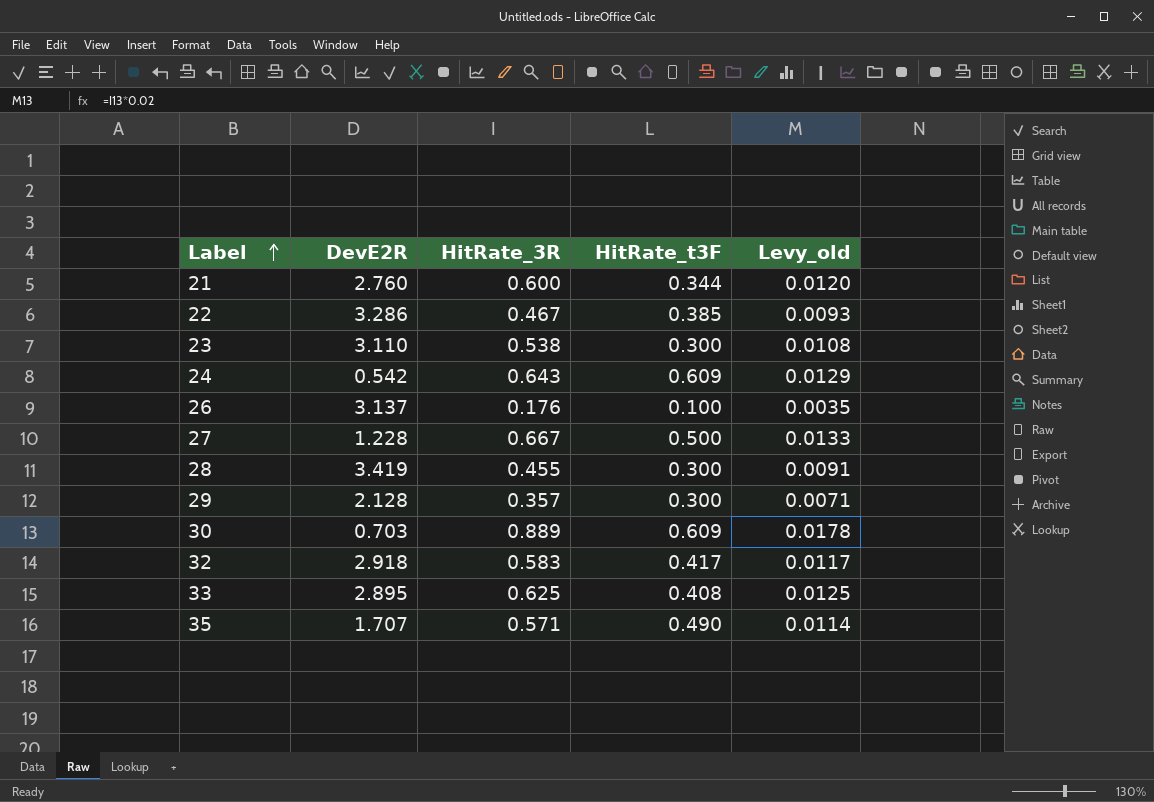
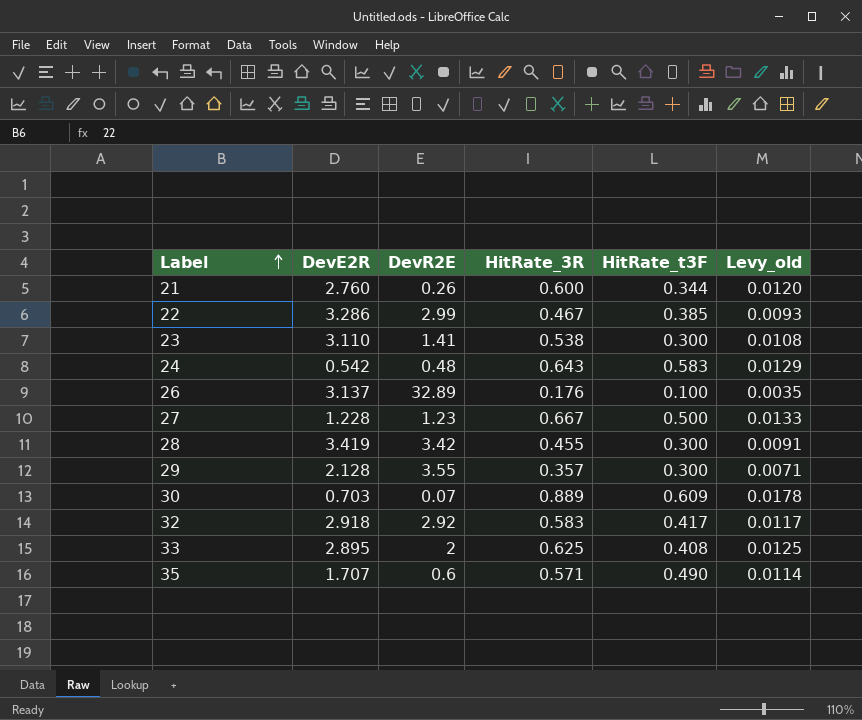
column DevR2E | position: none -> 3
24 | HitRate_t3F: 0.609 -> 0.583

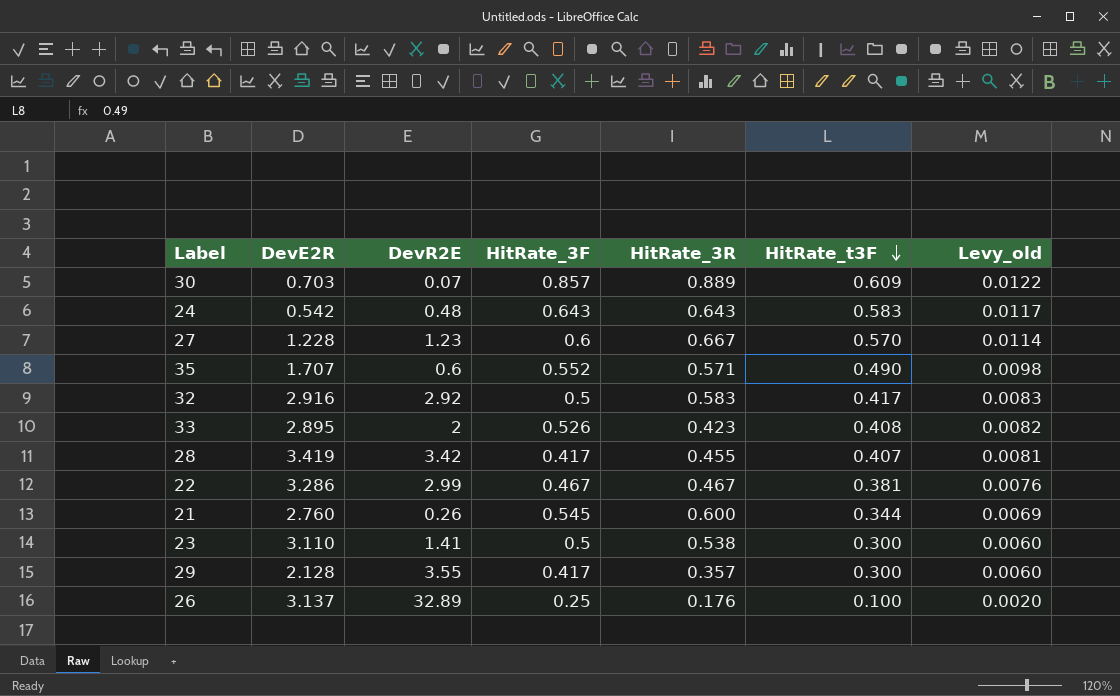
row order: Label ascending -> HitRate_t3F descending
column HitRate_3F | position: none -> 4
column Levy_old | formula: [HitRate_3R] * 0.02 -> [HitRate_t3F] * 0.02
27 | HitRate_t3F: 0.500 -> 0.570
32 | DevE2R: 2.918 -> 2.916
33 | HitRate_3R: 0.625 -> 0.423
28 | HitRate_t3F: 0.300 -> 0.407
22 | HitRate_t3F: 0.385 -> 0.381

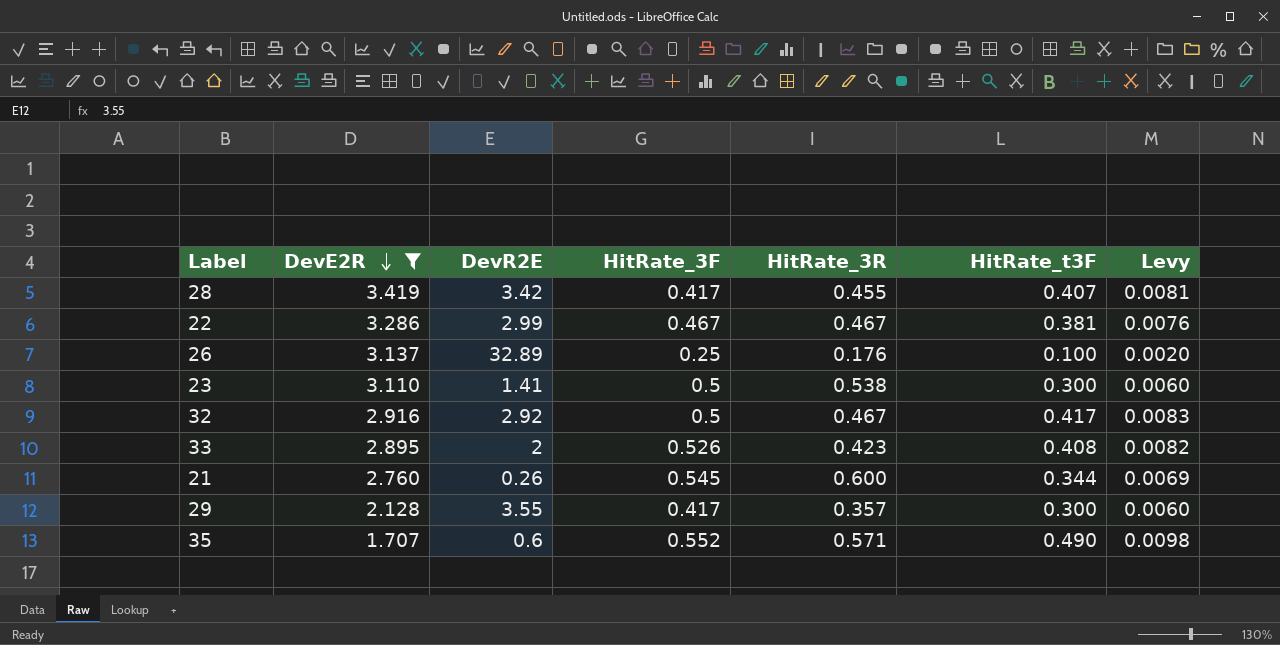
filter: none -> DevE2R >= 1.707
row order: HitRate_t3F descending -> DevE2R descending
column name: Levy_old -> Levy
32 | HitRate_3R: 0.583 -> 0.467

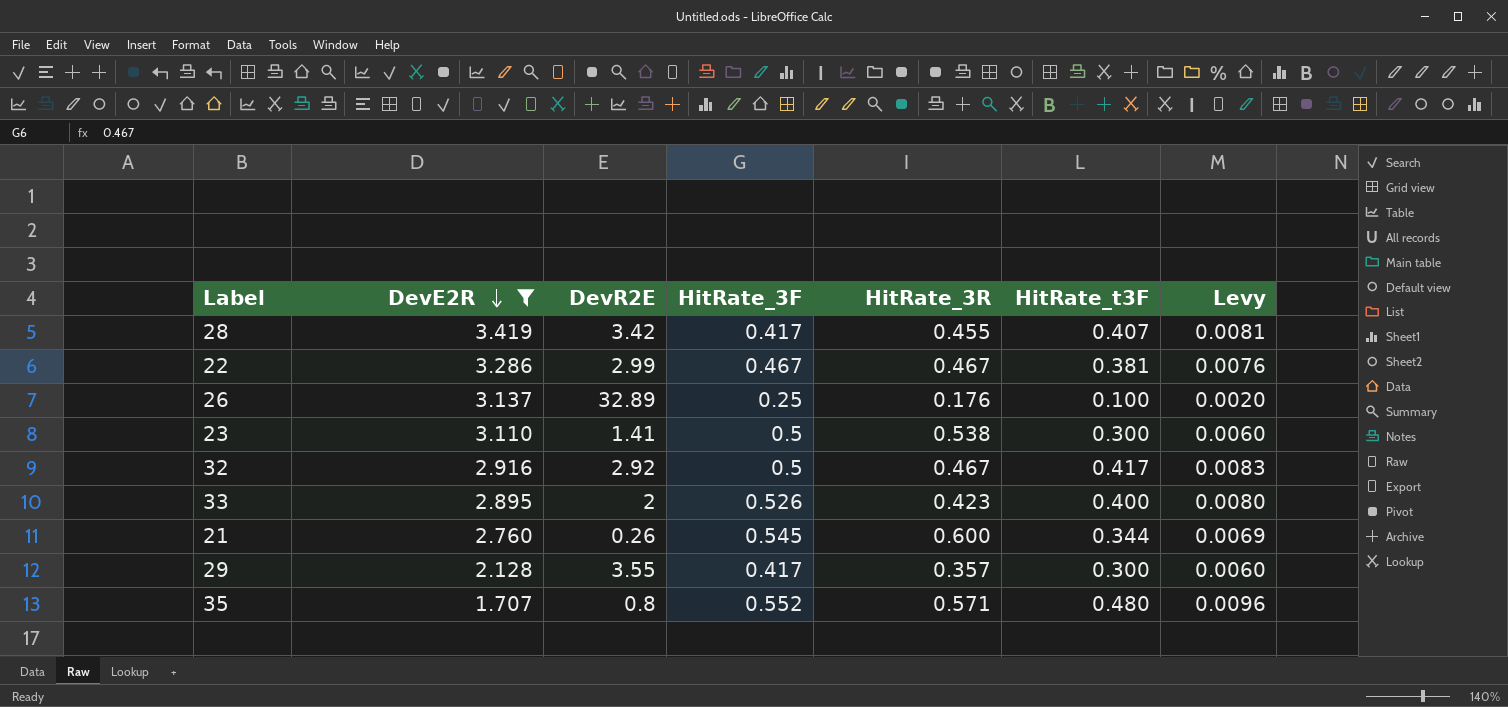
33 | HitRate_t3F: 0.408 -> 0.400
33 | Levy: 0.0082 -> 0.0080
35 | DevR2E: 0.6 -> 0.8
35 | HitRate_t3F: 0.490 -> 0.480
35 | Levy: 0.0098 -> 0.0096

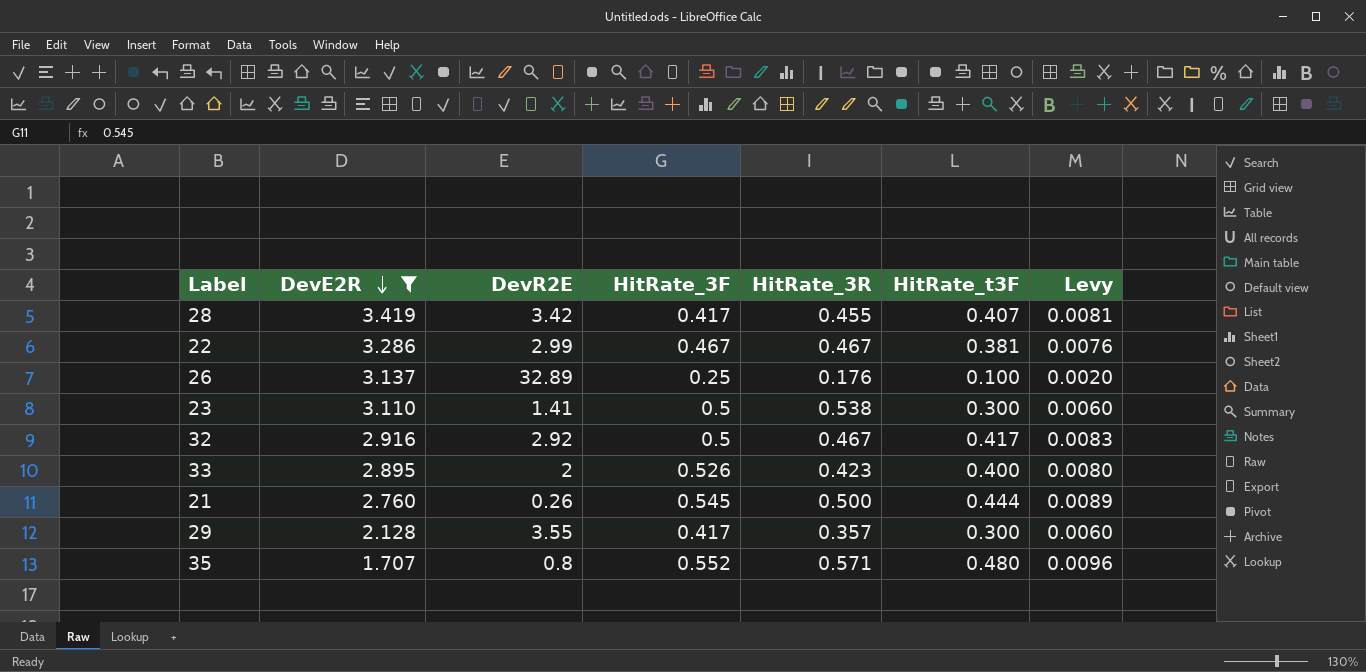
21 | HitRate_3R: 0.600 -> 0.500
21 | HitRate_t3F: 0.344 -> 0.444
21 | Levy: 0.0069 -> 0.0089

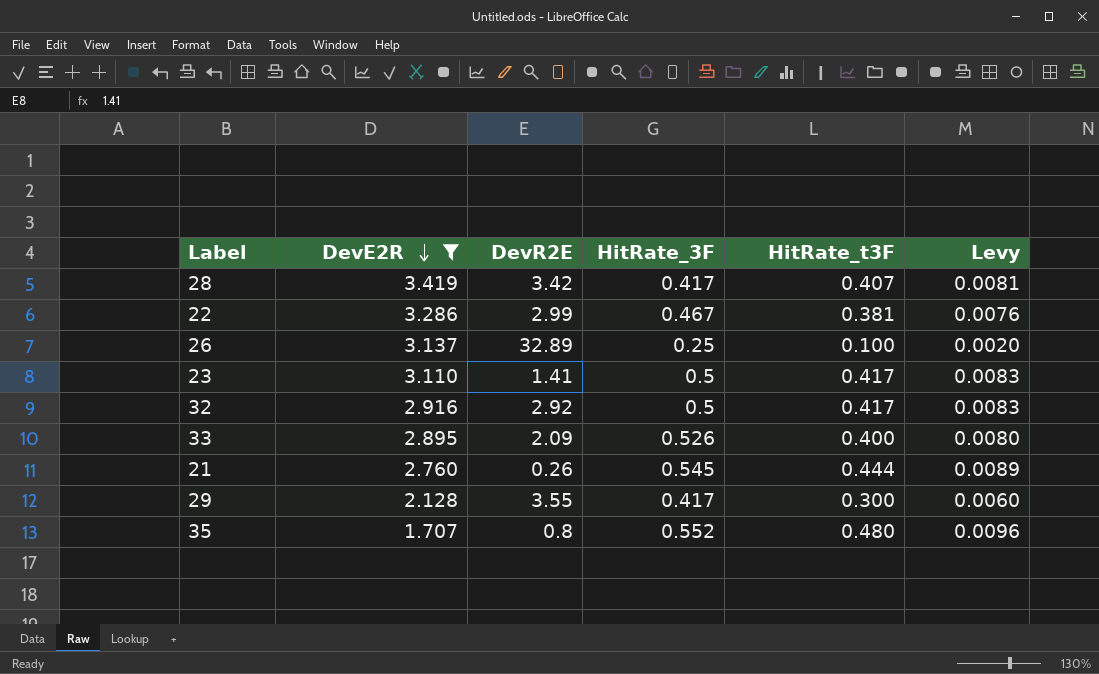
column HitRate_3R | position: 5 -> none
23 | HitRate_t3F: 0.300 -> 0.417
23 | Levy: 0.0060 -> 0.0083
33 | DevR2E: 2 -> 2.09

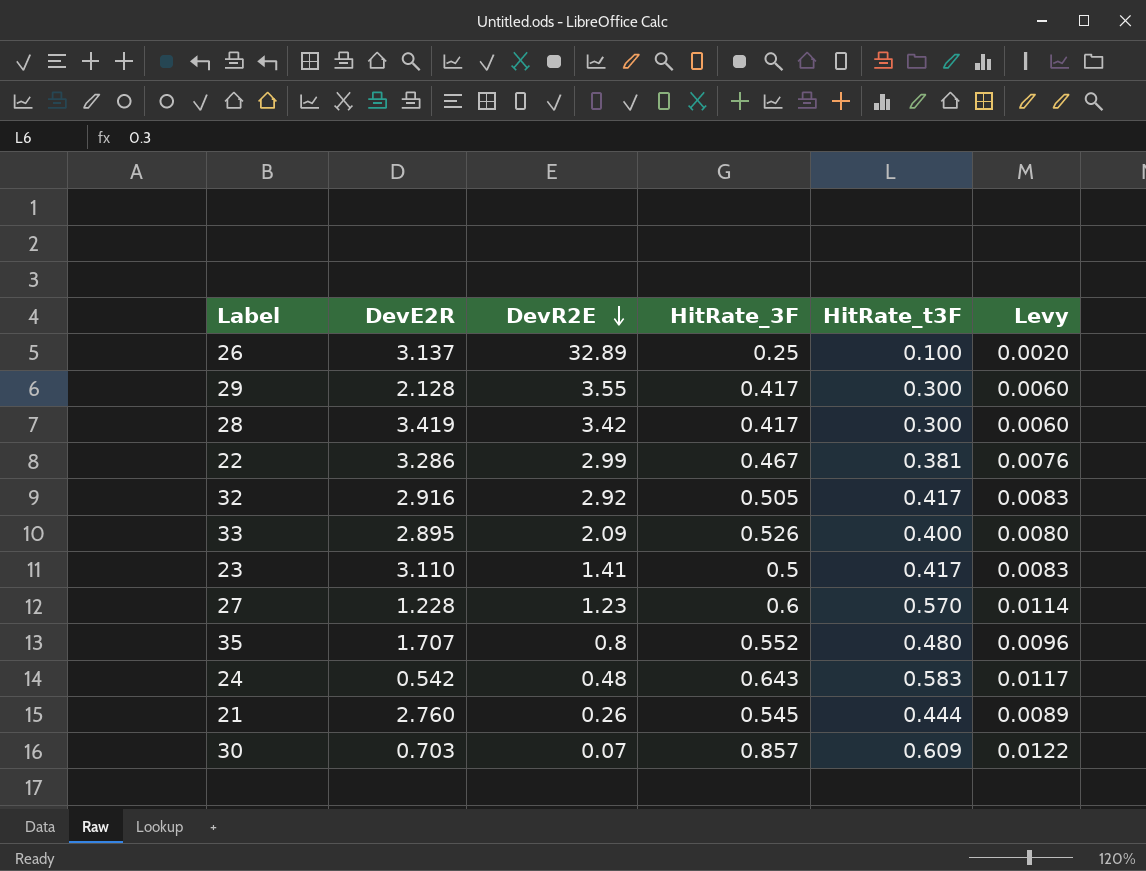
filter: DevE2R >= 1.707 -> none
row order: DevE2R descending -> DevR2E descending
28 | HitRate_t3F: 0.407 -> 0.300
28 | Levy: 0.0081 -> 0.0060
32 | HitRate_3F: 0.5 -> 0.505

